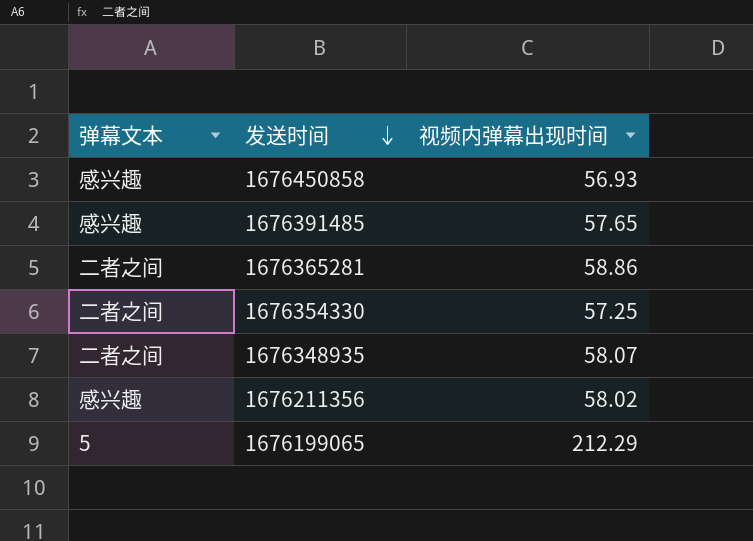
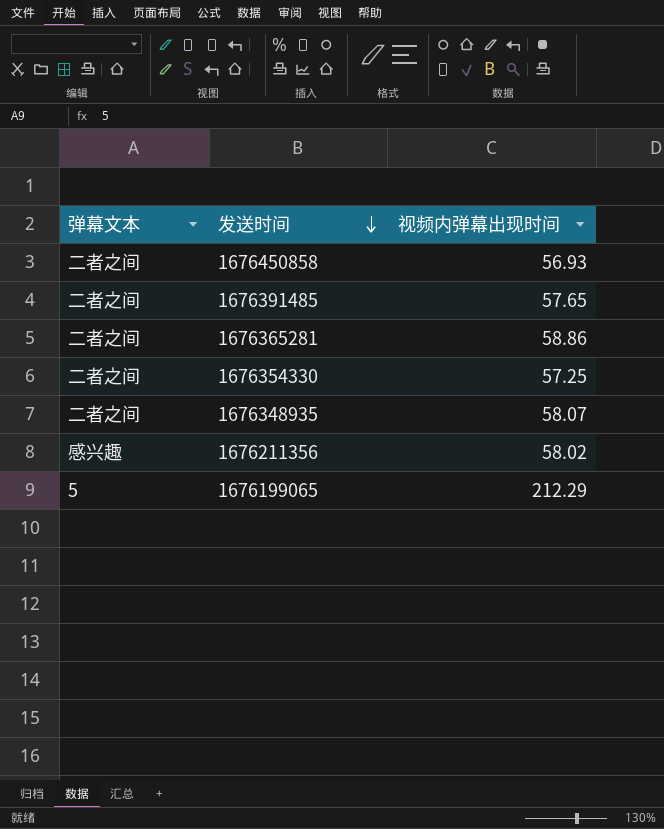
1676450858 | 弹幕文本: 感兴趣 -> 二者之间
1676391485 | 弹幕文本: 感兴趣 -> 二者之间

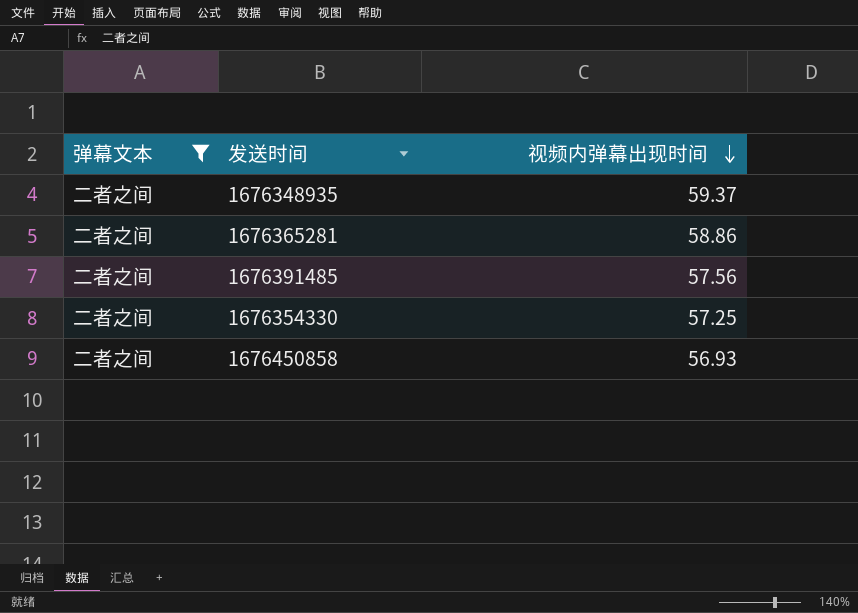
filter: none -> 弹幕文本 = 二者之间
row order: 发送时间 descending -> 视频内弹幕出现时间 descending
1676348935 | 视频内弹幕出现时间: 58.07 -> 59.37
1676391485 | 视频内弹幕出现时间: 57.65 -> 57.56

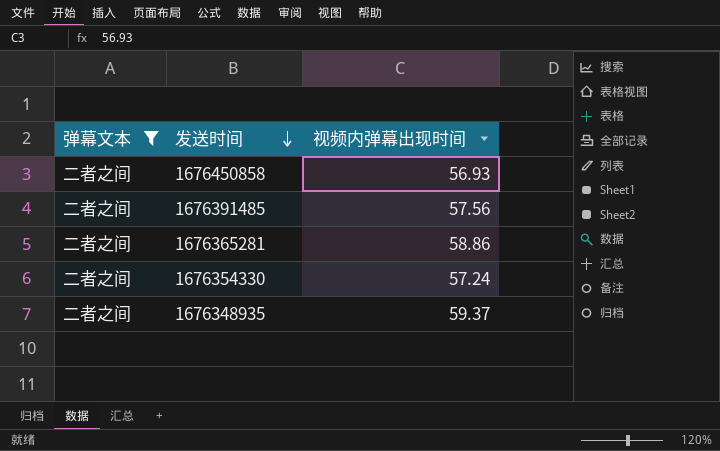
row order: 视频内弹幕出现时间 descending -> 发送时间 descending
1676354330 | 视频内弹幕出现时间: 57.25 -> 57.24

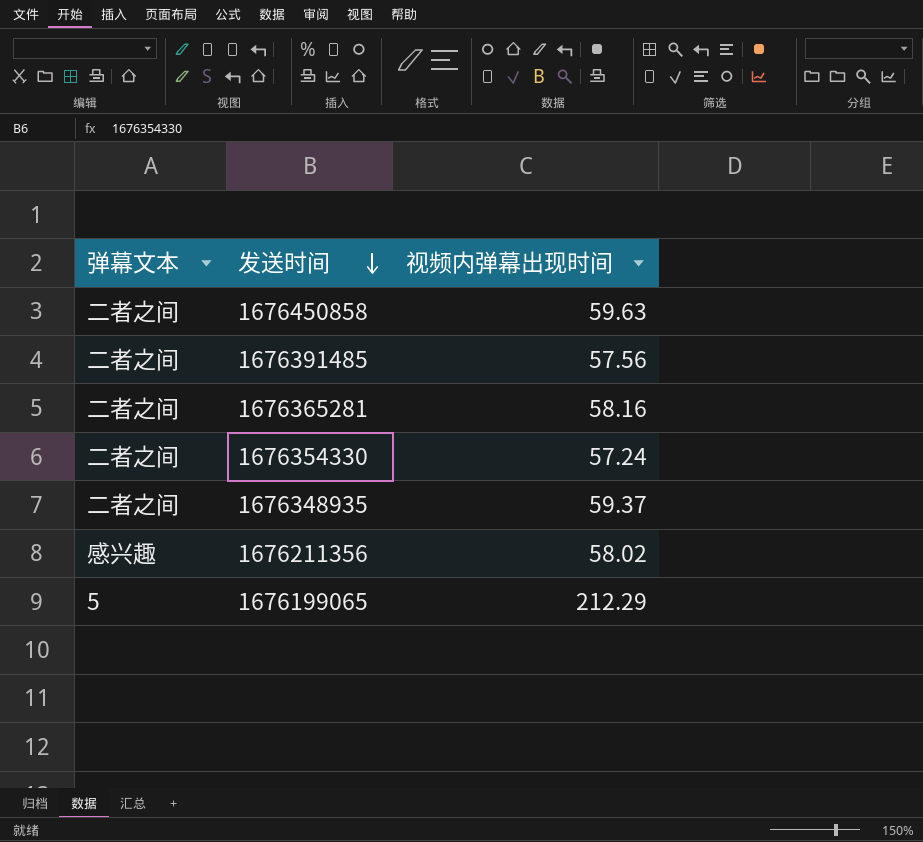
filter: 弹幕文本 = 二者之间 -> none
1676450858 | 视频内弹幕出现时间: 56.93 -> 59.63
1676365281 | 视频内弹幕出现时间: 58.86 -> 58.16

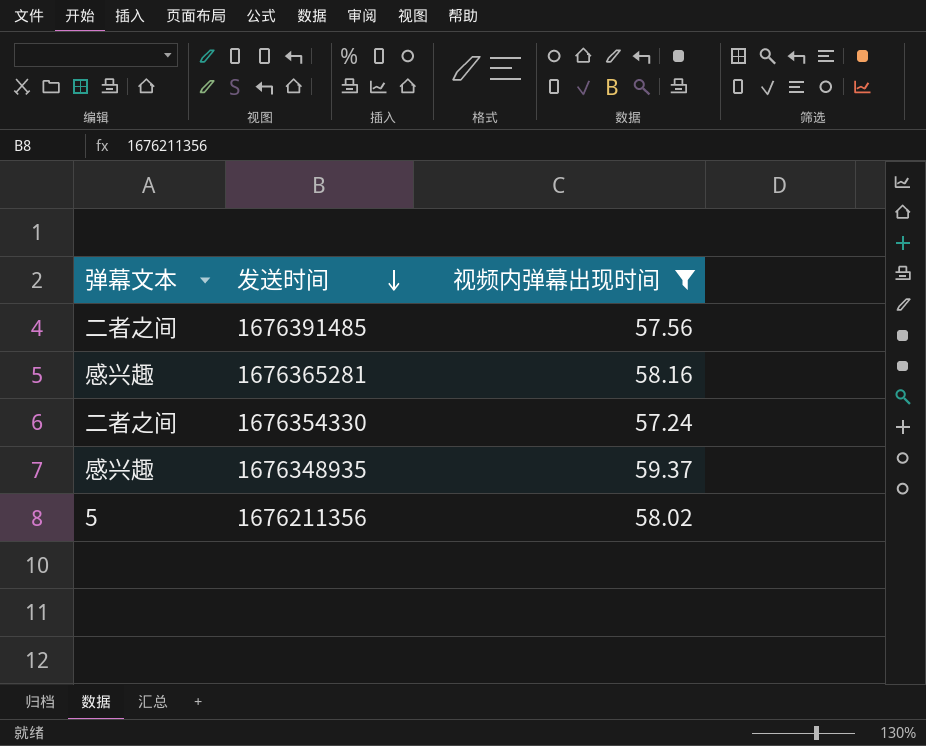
filter: none -> 视频内弹幕出现时间 <= 59.37
1676365281 | 弹幕文本: 二者之间 -> 感兴趣
1676348935 | 弹幕文本: 二者之间 -> 感兴趣
1676211356 | 弹幕文本: 感兴趣 -> 5

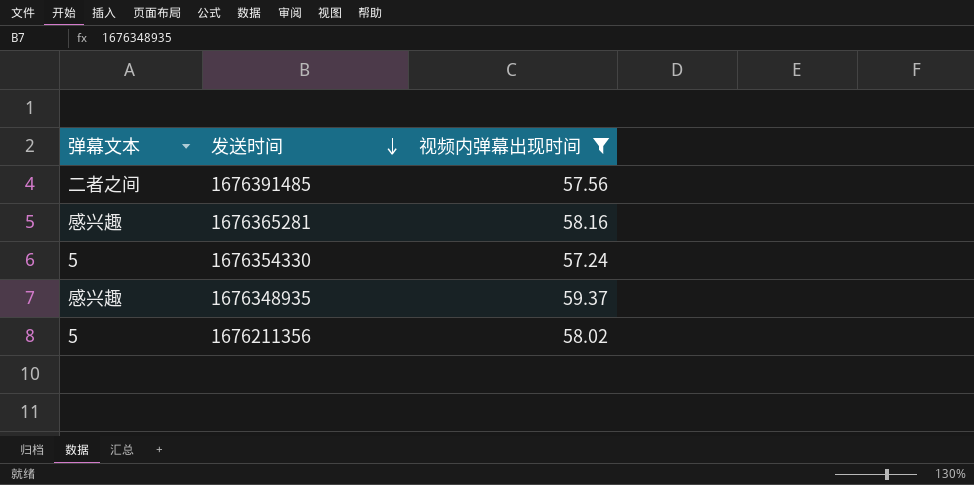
1676354330 | 弹幕文本: 二者之间 -> 5

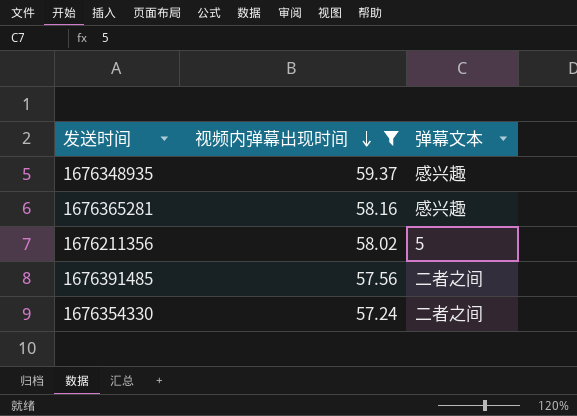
row order: 发送时间 descending -> 视频内弹幕出现时间 descending
column 弹幕文本 | position: 1 -> 3
1676354330 | 弹幕文本: 5 -> 二者之间

